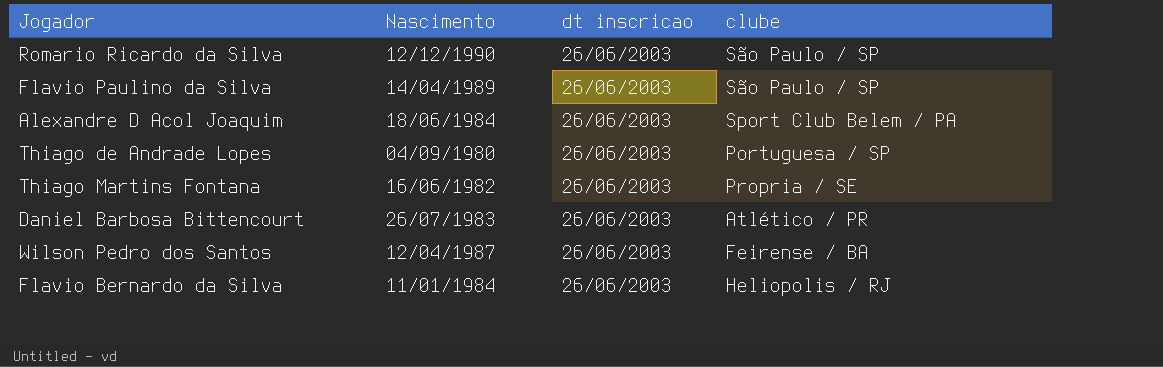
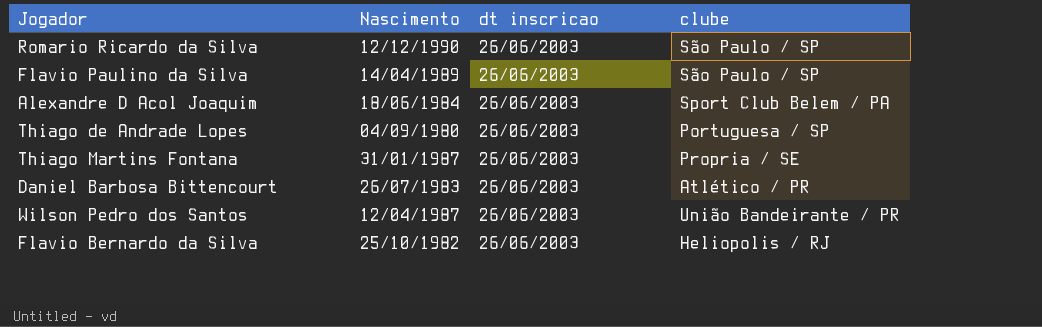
Thiago Martins Fontana | Nascimento: 16/06/1982 -> 31/01/1987
Wilson Pedro dos Santos | clube: Feirense / BA -> União Bandeirante / PR
Flavio Bernardo da Silva | Nascimento: 11/01/1984 -> 25/10/1982

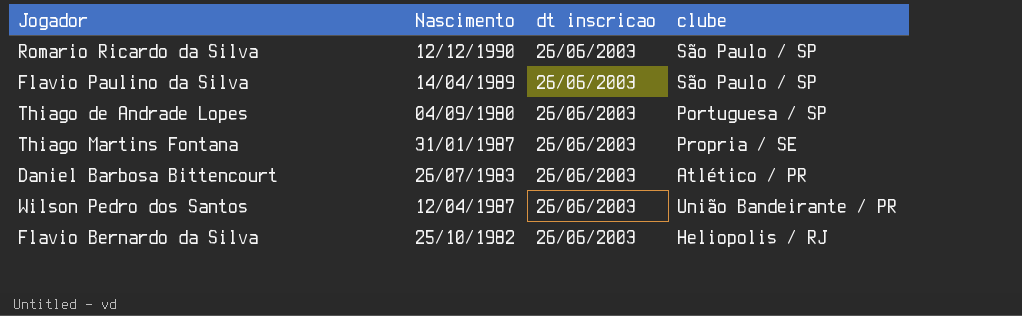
row Alexandre D Acol Joaquim: 18/06/1984 | 26/06/2003 | Sport Club Belem / PA -> none

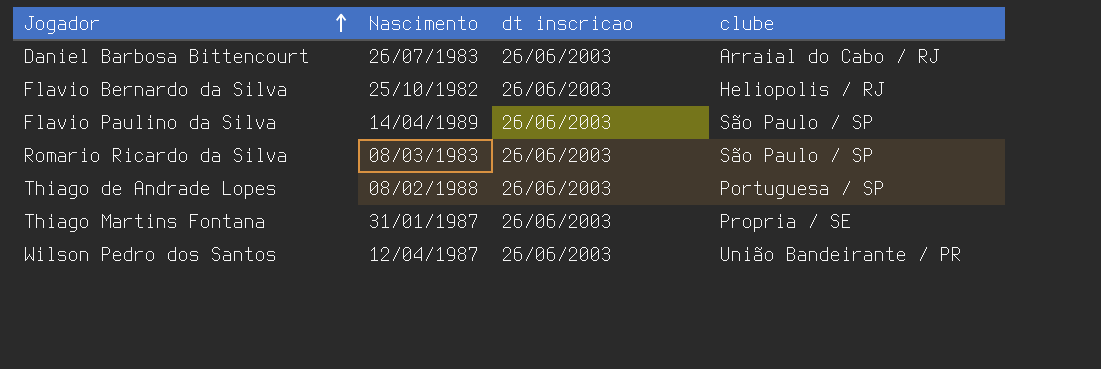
row order: none -> Jogador ascending
Daniel Barbosa Bittencourt | clube: Atlético / PR -> Arraial do Cabo / RJ
Romario Ricardo da Silva | Nascimento: 12/12/1990 -> 08/03/1983
Thiago de Andrade Lopes | Nascimento: 04/09/1980 -> 08/02/1988

